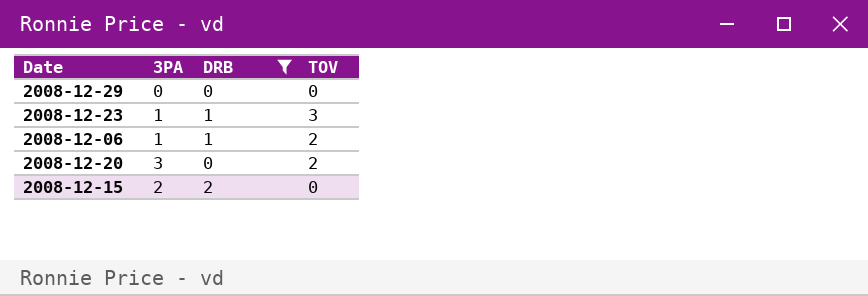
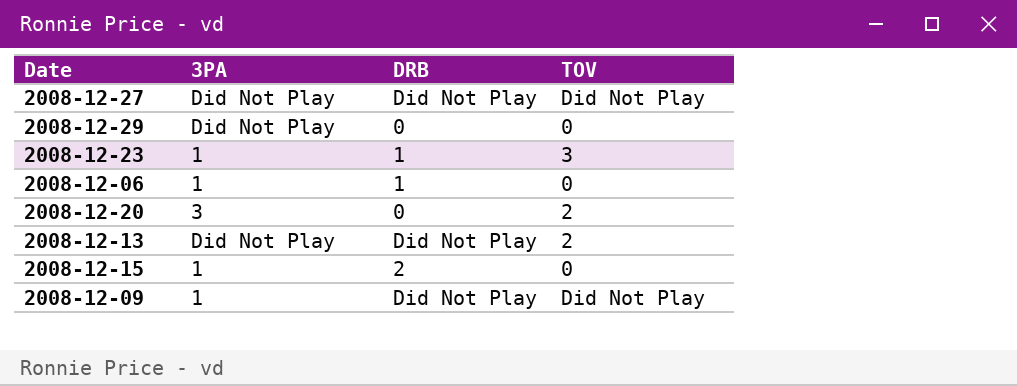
filter: DRB != Did Not Play -> none
2008-12-29 | 3PA: 0 -> Did Not Play
2008-12-06 | TOV: 2 -> 0
2008-12-15 | 3PA: 2 -> 1

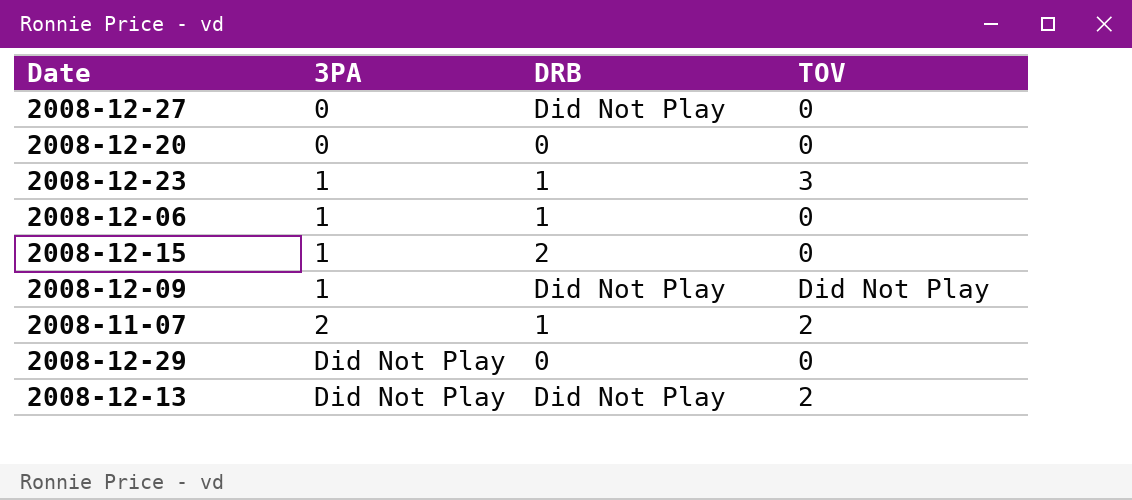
row order: none -> 3PA ascending
2008-12-27 | 3PA: Did Not Play -> 0
2008-12-27 | TOV: Did Not Play -> 0
2008-12-20 | 3PA: 3 -> 0
2008-12-20 | TOV: 2 -> 0
row 2008-11-07: none -> 2 | 1 | 2

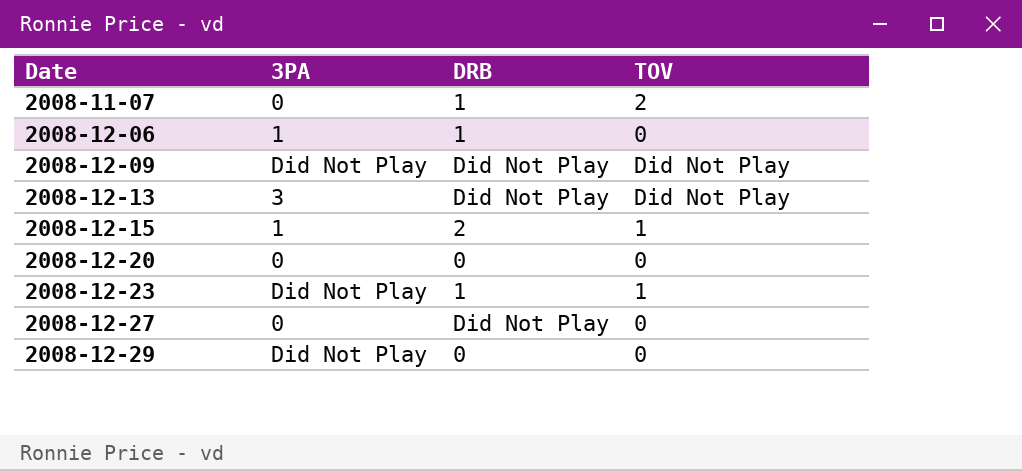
row order: 3PA ascending -> Date ascending
2008-11-07 | 3PA: 2 -> 0
2008-12-09 | 3PA: 1 -> Did Not Play
2008-12-13 | 3PA: Did Not Play -> 3
2008-12-13 | TOV: 2 -> Did Not Play
2008-12-15 | TOV: 0 -> 1
2008-12-23 | 3PA: 1 -> Did Not Play
2008-12-23 | TOV: 3 -> 1

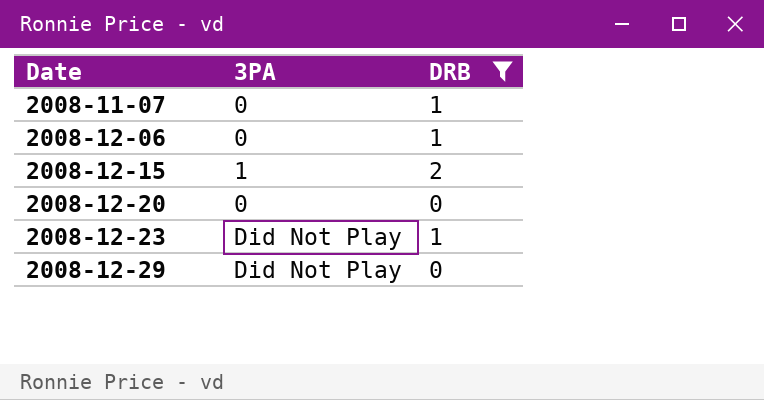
filter: none -> DRB != Did Not Play
column TOV | position: 4 -> none
2008-12-06 | 3PA: 1 -> 0

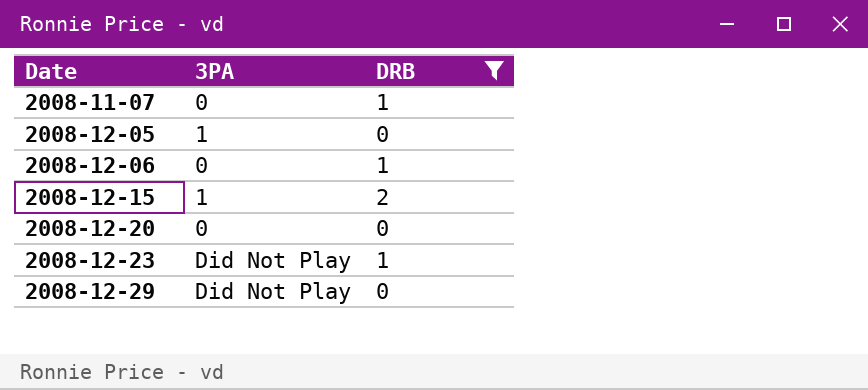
row 2008-12-05: none -> 1 | 0

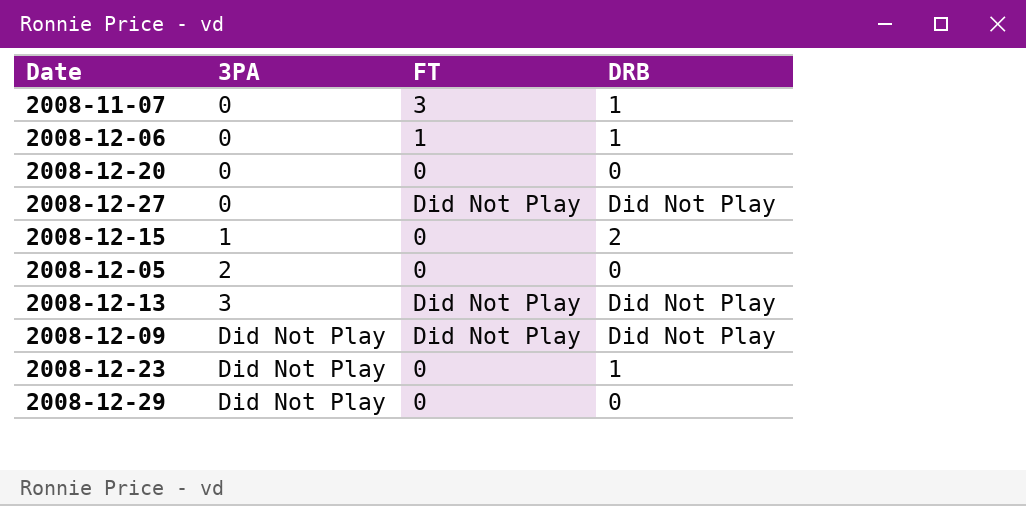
filter: DRB != Did Not Play -> none
row order: Date ascending -> 3PA ascending
column FT | position: none -> 3
2008-12-05 | 3PA: 1 -> 2

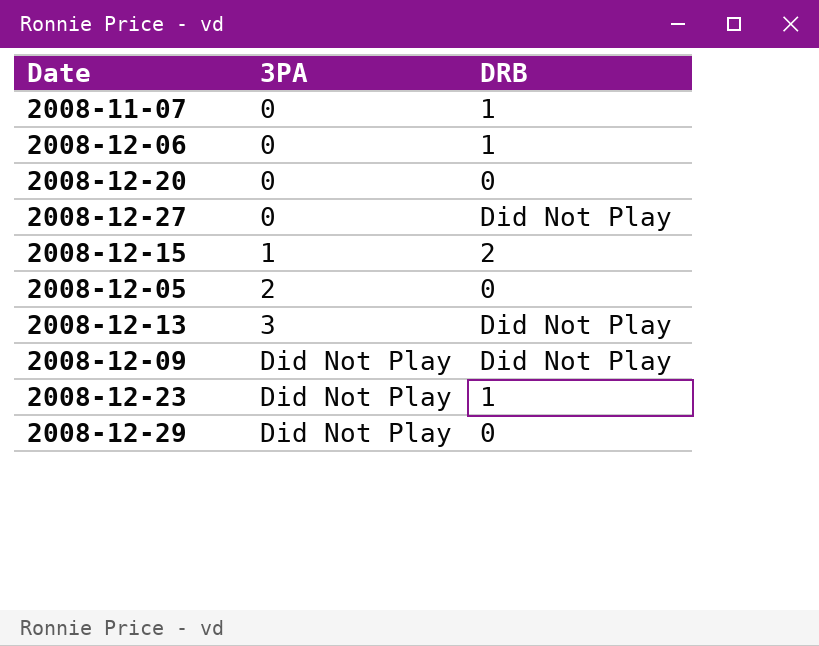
column FT | position: 3 -> none

